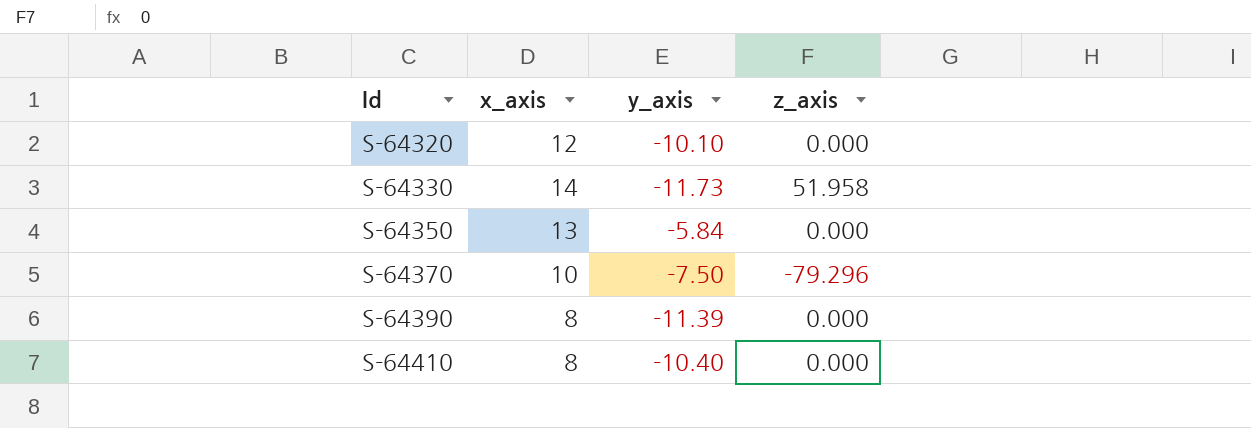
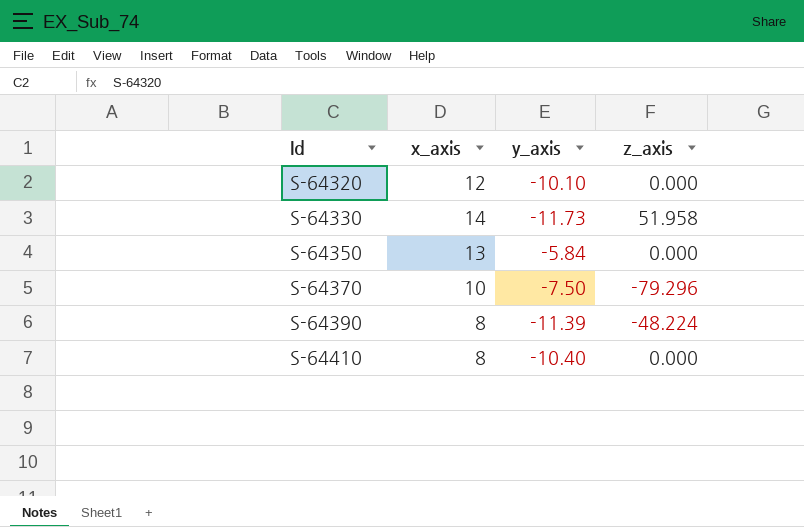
S-64390 | z_axis: 0.000 -> -48.224

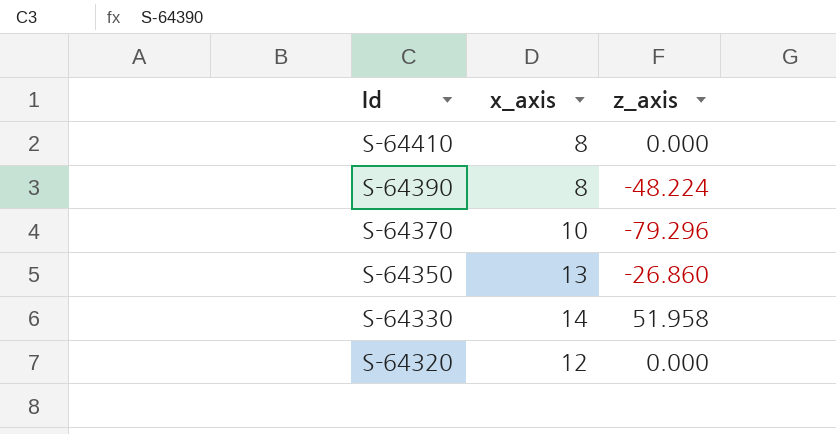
row order: Id ascending -> Id descending
column y_axis | position: 3 -> none
S-64350 | z_axis: 0.000 -> -26.860

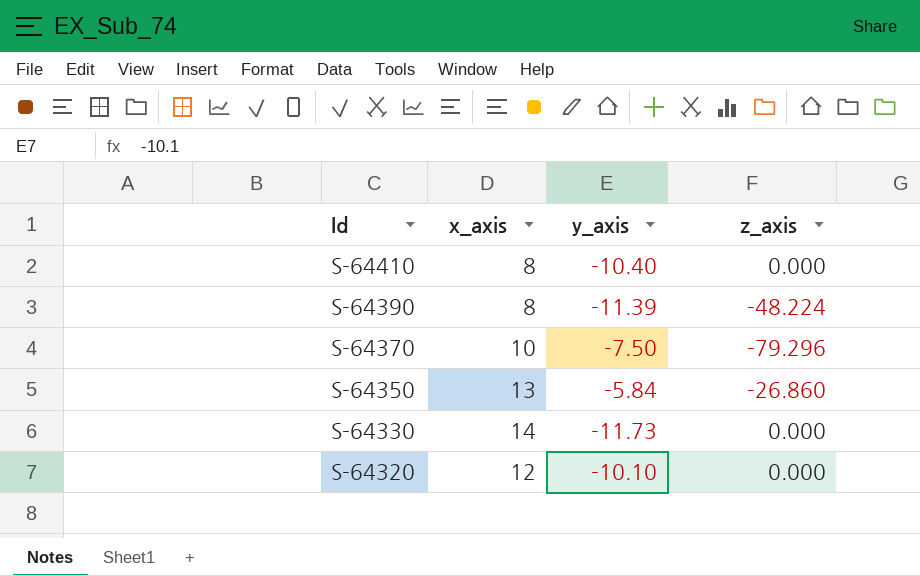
column y_axis | position: none -> 3
S-64330 | z_axis: 51.958 -> 0.000

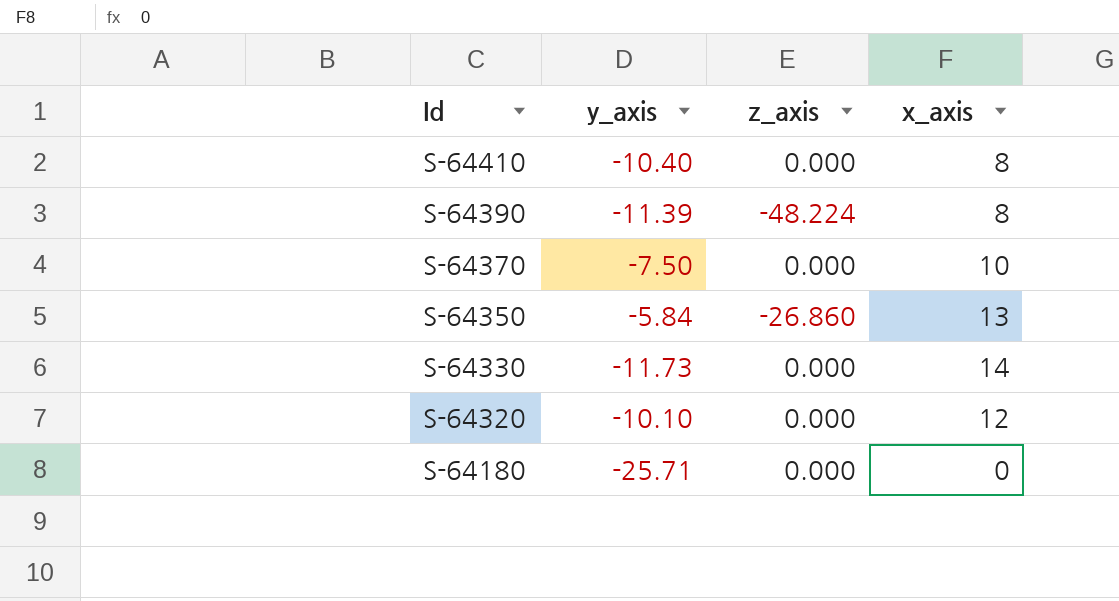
column x_axis | position: 2 -> 4
S-64370 | z_axis: -79.296 -> 0.000
row S-64180: none -> -25.71 | 0.000 | 0

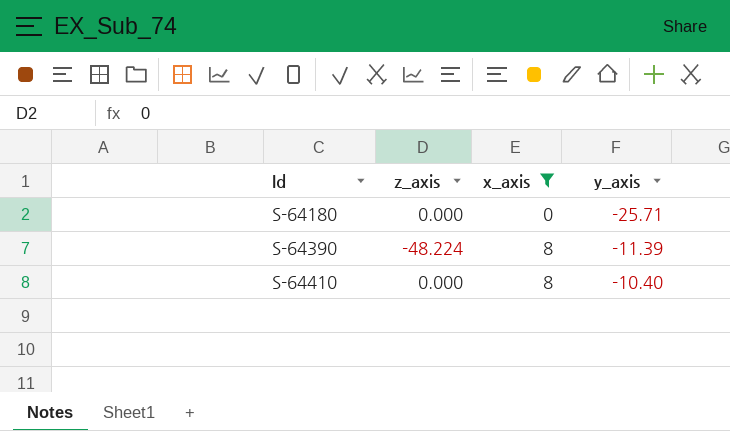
filter: none -> x_axis <= 8
row order: Id descending -> Id ascending
column y_axis | position: 2 -> 4

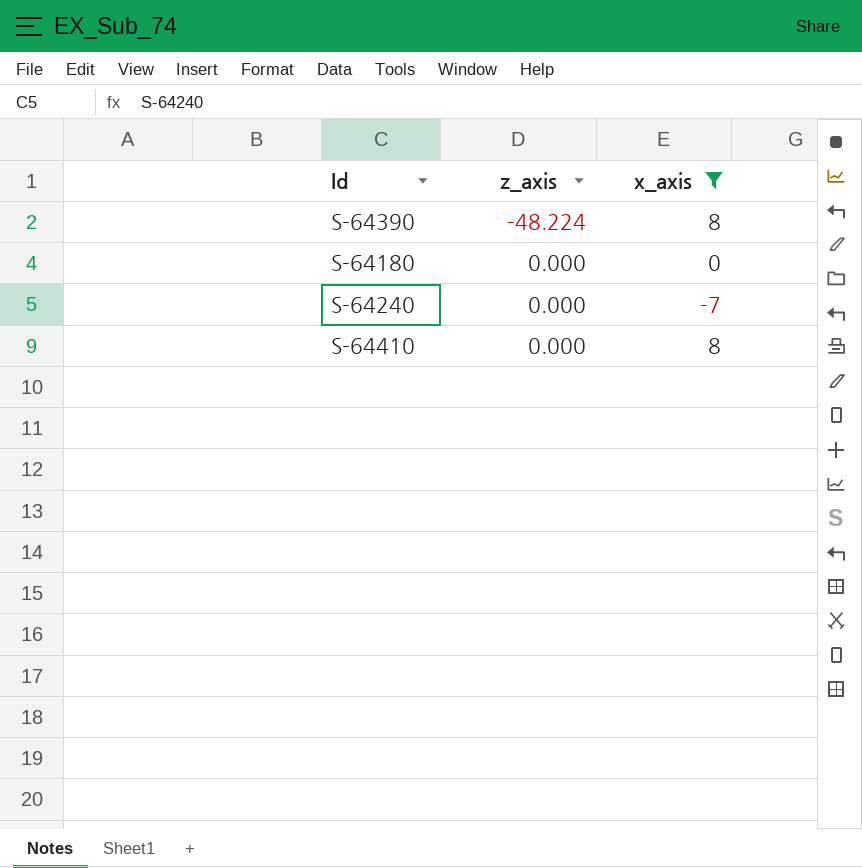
row order: Id ascending -> z_axis ascending
column y_axis | position: 4 -> none
row S-64240: none -> 0.000 | -7

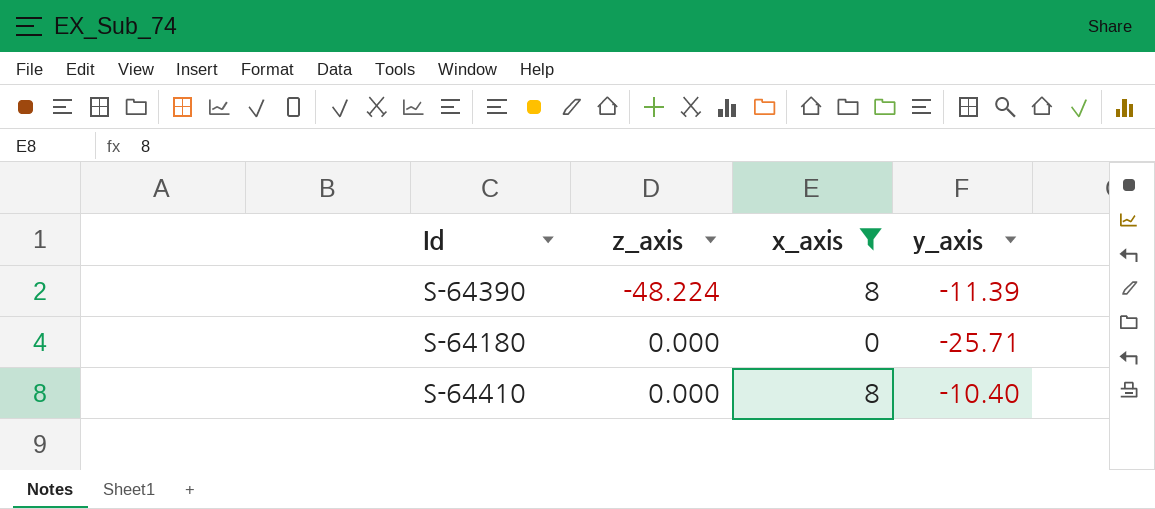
column y_axis | position: none -> 4
row S-64240: 0.000 | -7 -> none

